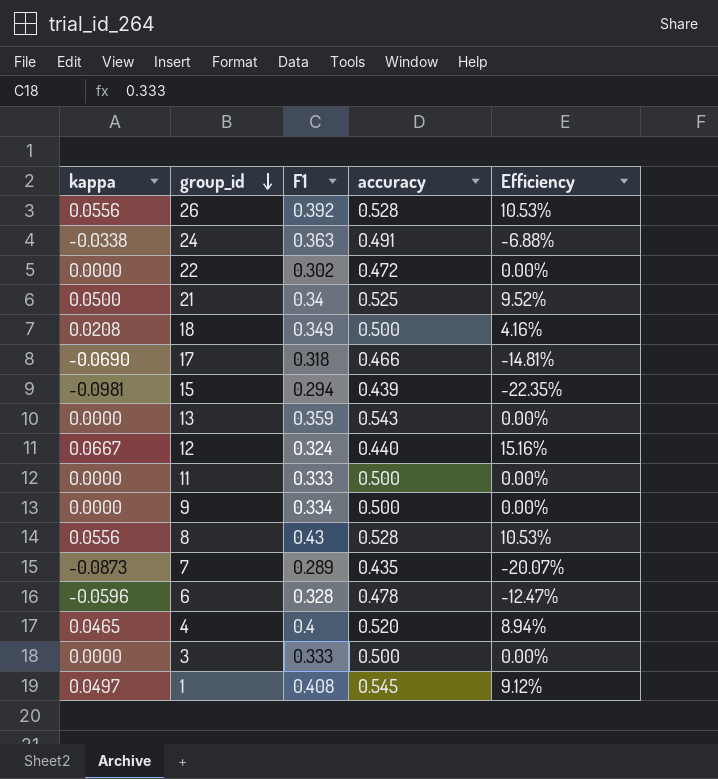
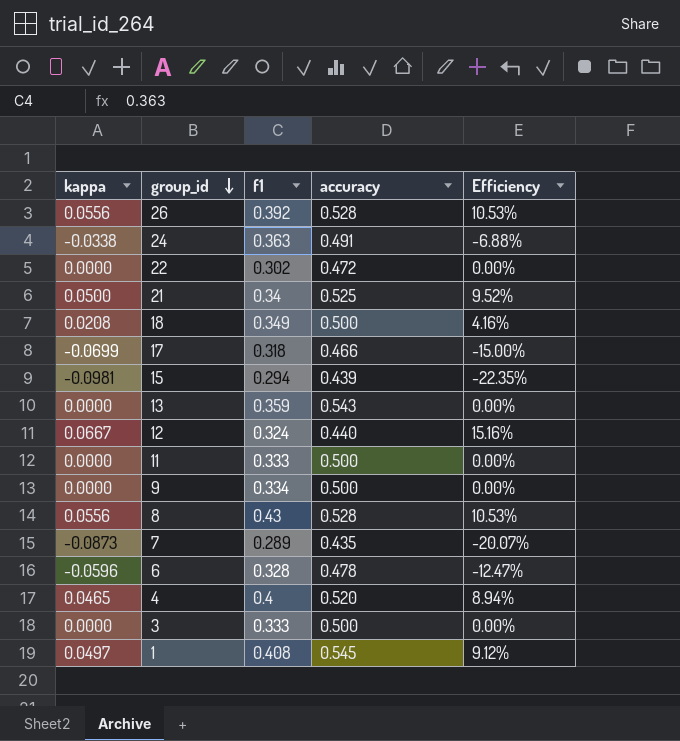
column name: F1 -> f1
17 | kappa: -0.0690 -> -0.0699
17 | Efficiency: -14.81% -> -15.00%

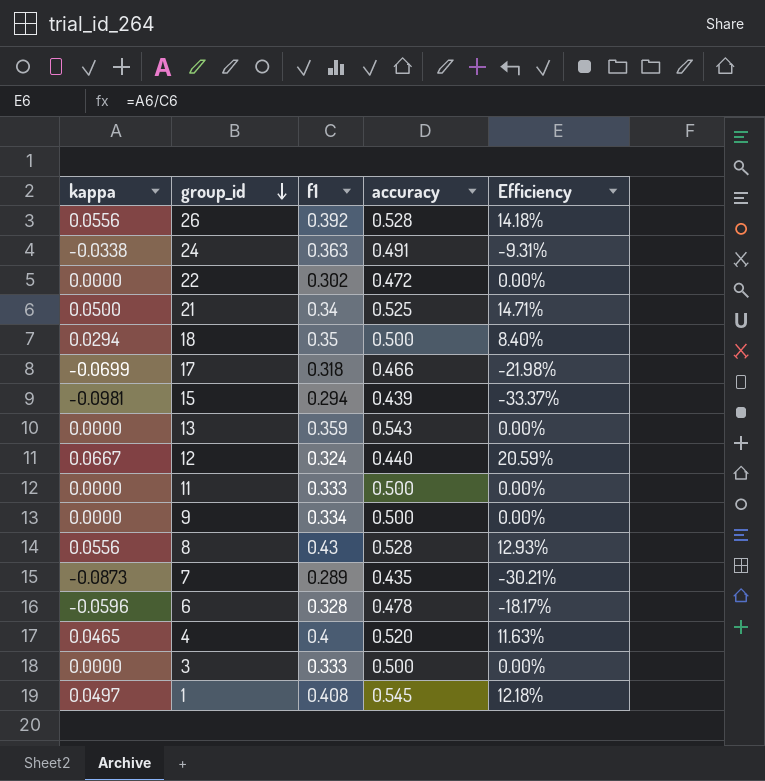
column Efficiency | formula: [kappa] / [accuracy] -> [kappa] / [f1]
18 | kappa: 0.0208 -> 0.0294
18 | f1: 0.349 -> 0.35

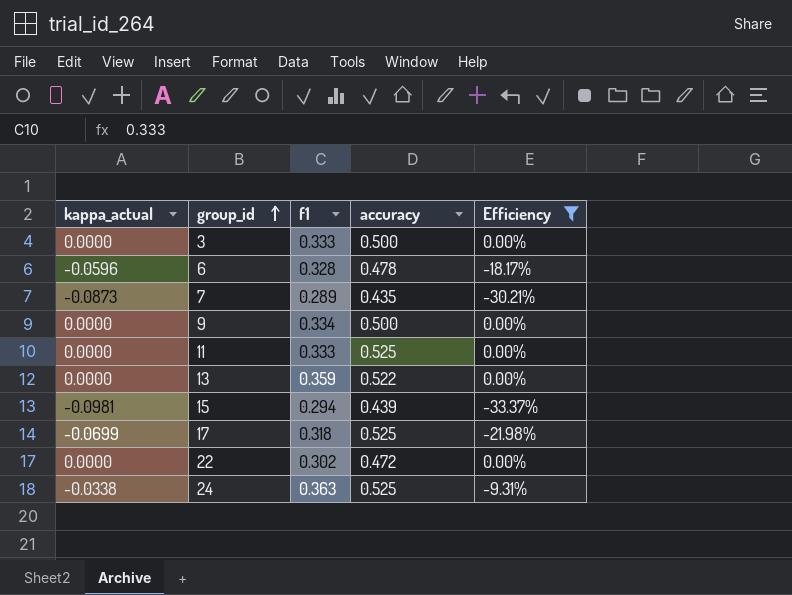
filter: none -> Efficiency <= 0.00%
row order: group_id descending -> group_id ascending
column name: kappa -> kappa_actual
11 | accuracy: 0.500 -> 0.525
13 | accuracy: 0.543 -> 0.522
17 | accuracy: 0.466 -> 0.525
24 | accuracy: 0.491 -> 0.525

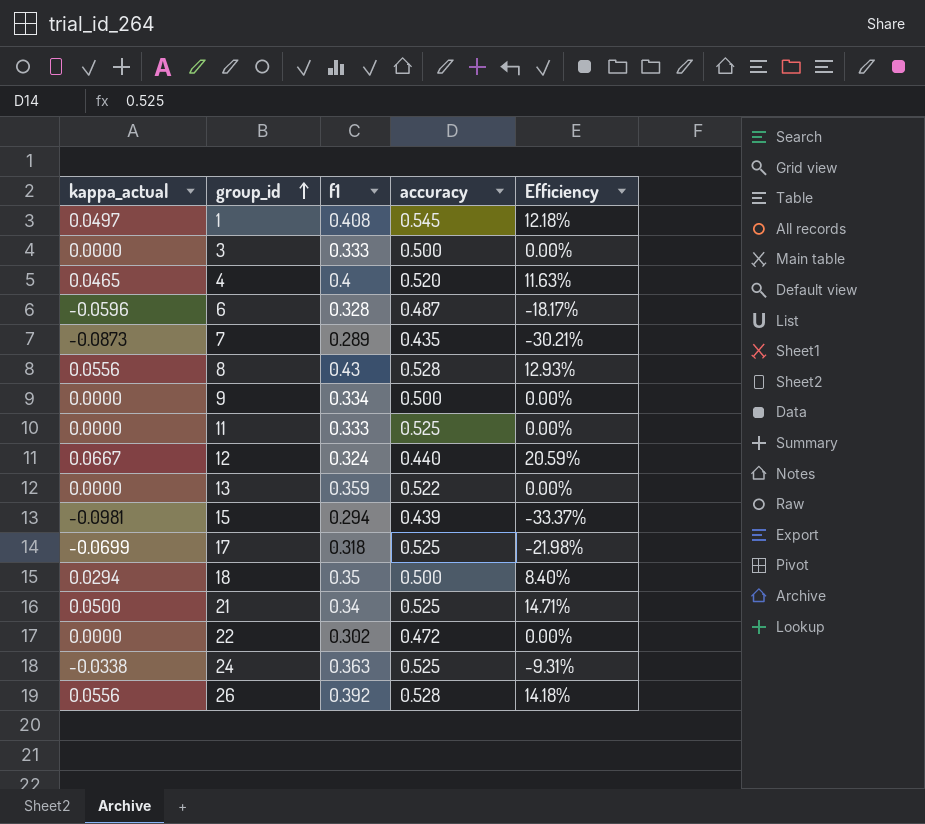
filter: Efficiency <= 0.00% -> none
6 | accuracy: 0.478 -> 0.487

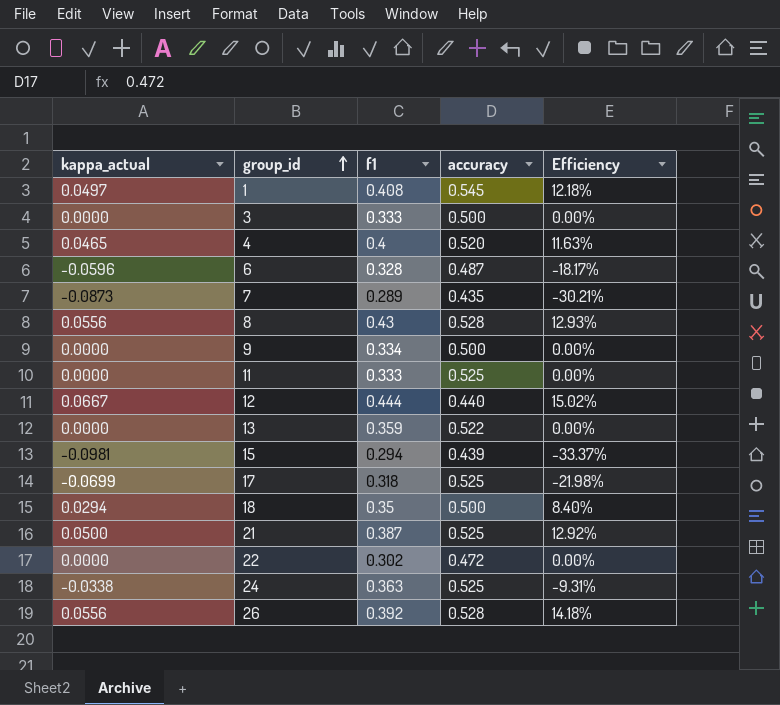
12 | f1: 0.324 -> 0.444
12 | Efficiency: 20.59% -> 15.02%
21 | f1: 0.34 -> 0.387
21 | Efficiency: 14.71% -> 12.92%

